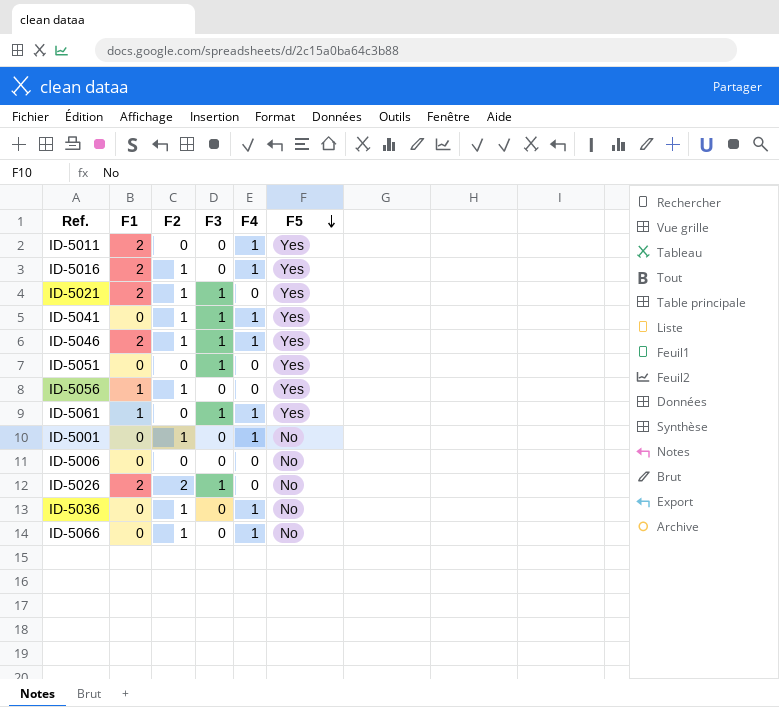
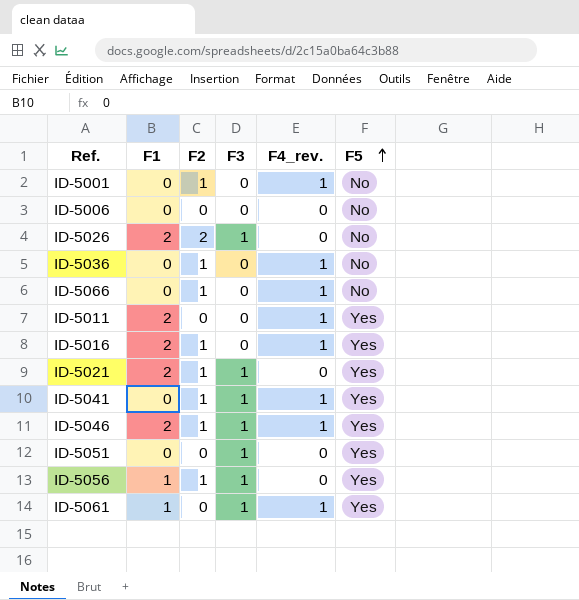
row order: F5 descending -> F5 ascending
column name: F4 -> F4_rev.
ID-5056 | F3: 0 -> 1

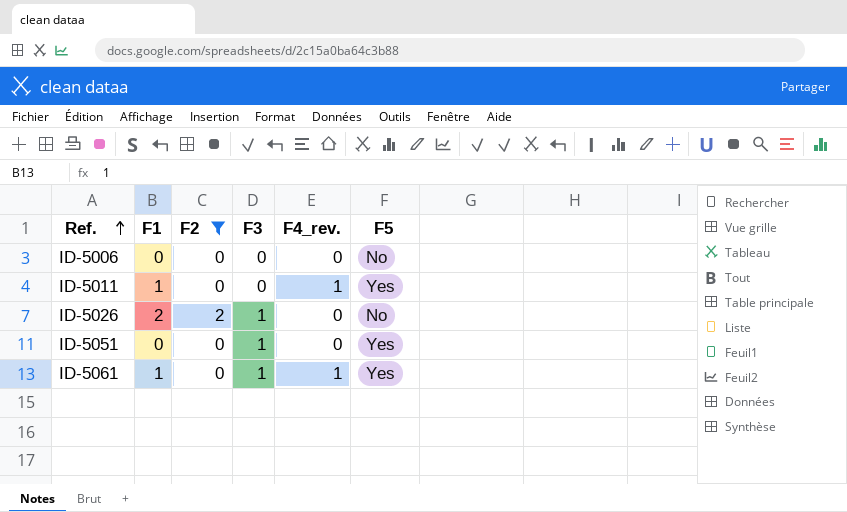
filter: none -> F2 != 1
row order: F5 ascending -> Ref. ascending
ID-5011 | F1: 2 -> 1

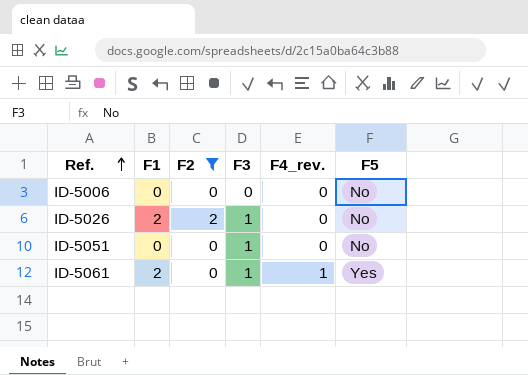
row ID-5011: 1 | 0 | 0 | 1 | Yes -> none
ID-5051 | F5: Yes -> No
ID-5061 | F1: 1 -> 2

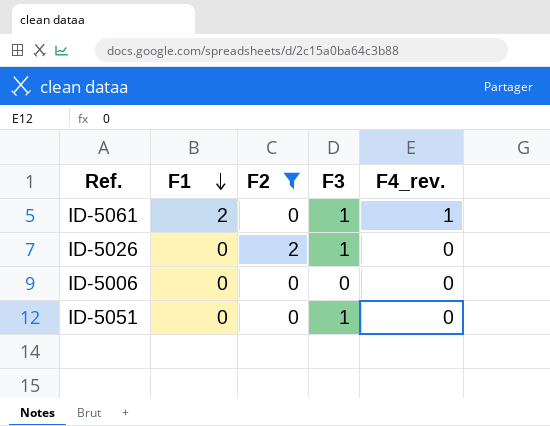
row order: Ref. ascending -> F1 descending
column F5 | position: 6 -> none
ID-5026 | F1: 2 -> 0

